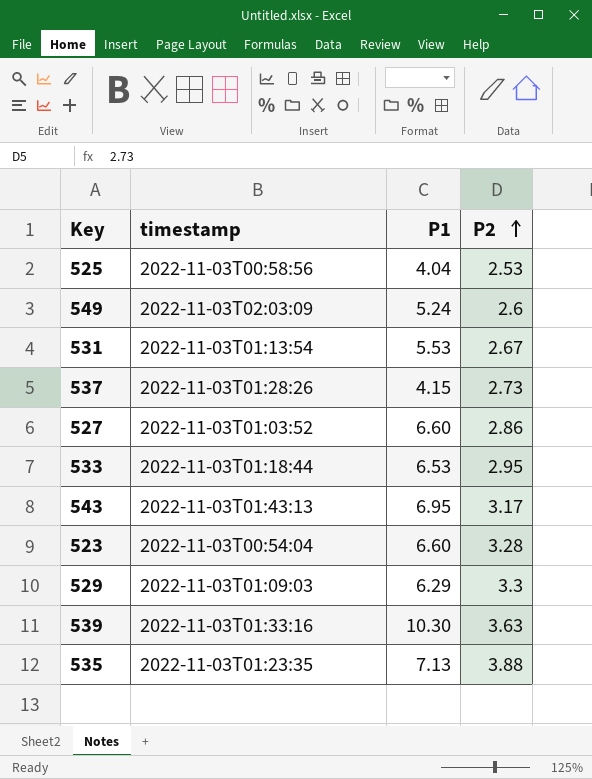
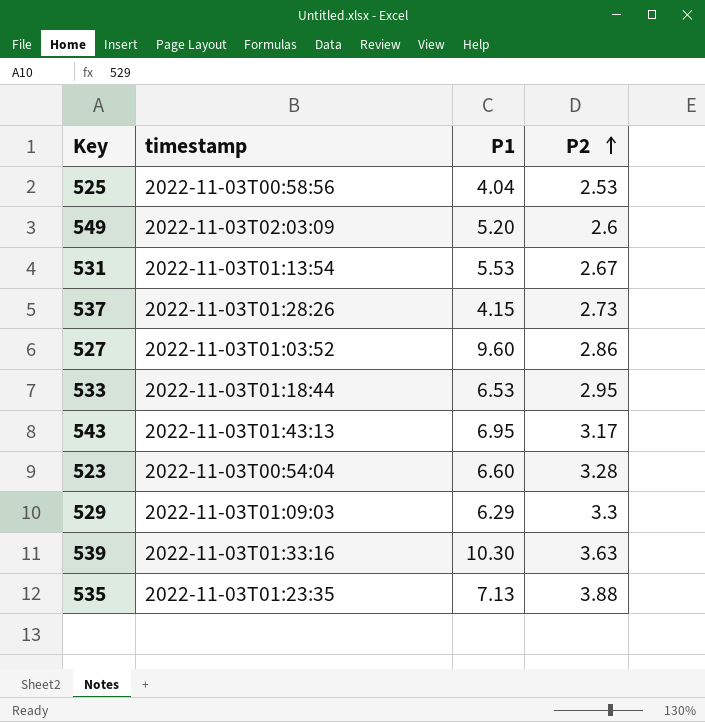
549 | P1: 5.24 -> 5.20
527 | P1: 6.60 -> 9.60

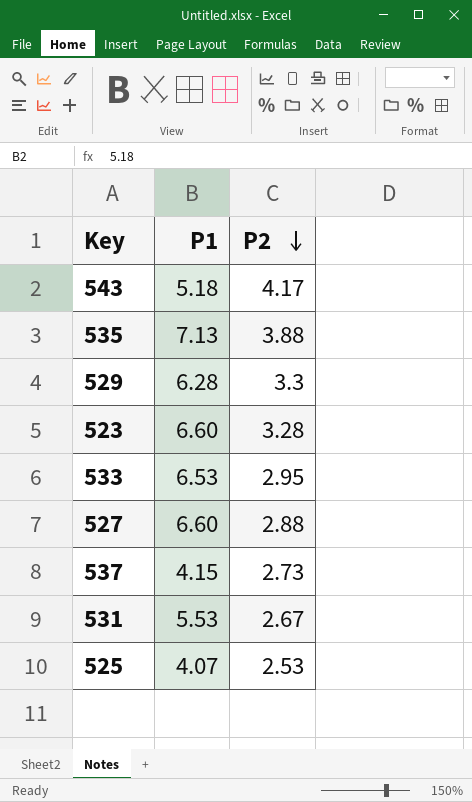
row order: P2 ascending -> P2 descending
column timestamp | position: 2 -> none
row 549: 2022-11-03T02:03:09 | 5.20 | 2.6 -> none
row 539: 2022-11-03T01:33:16 | 10.30 | 3.63 -> none
543 | P1: 6.95 -> 5.18
543 | P2: 3.17 -> 4.17
529 | P1: 6.29 -> 6.28
527 | P1: 9.60 -> 6.60
527 | P2: 2.86 -> 2.88
525 | P1: 4.04 -> 4.07

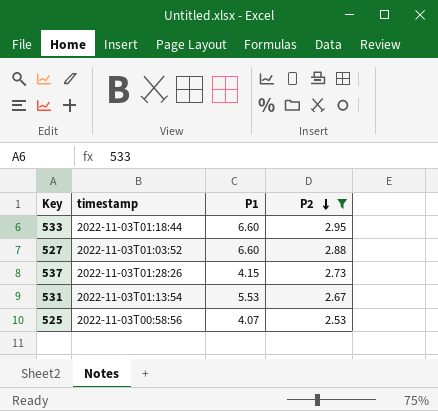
filter: none -> P2 <= 2.95
column timestamp | position: none -> 2
533 | P1: 6.53 -> 6.60

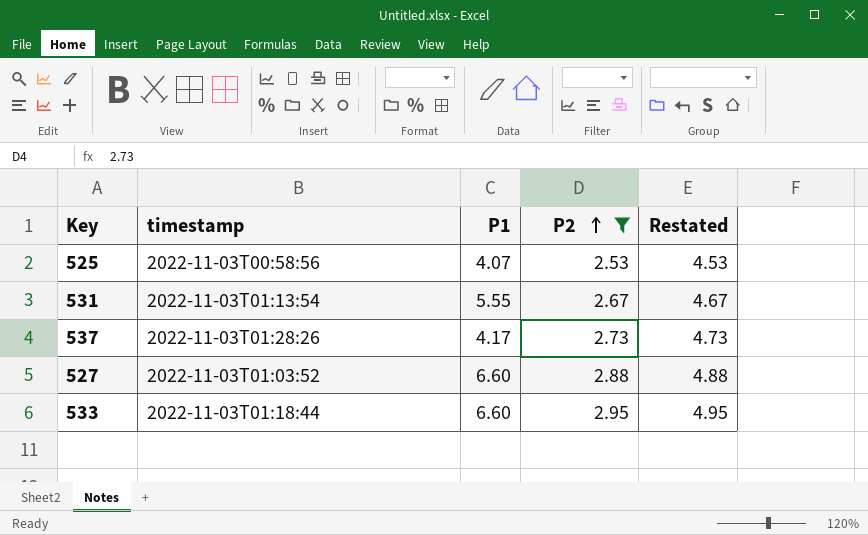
row order: P2 descending -> P2 ascending
column Restated | formula: none -> [P2] + 2
531 | P1: 5.53 -> 5.55
537 | P1: 4.15 -> 4.17

